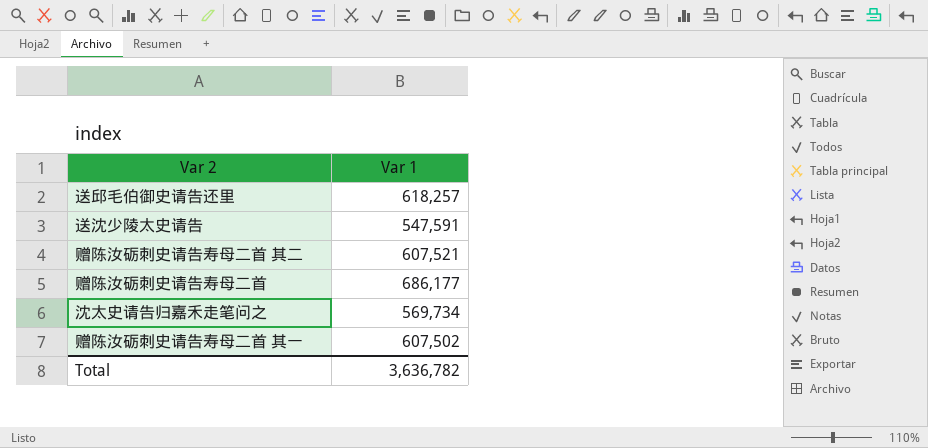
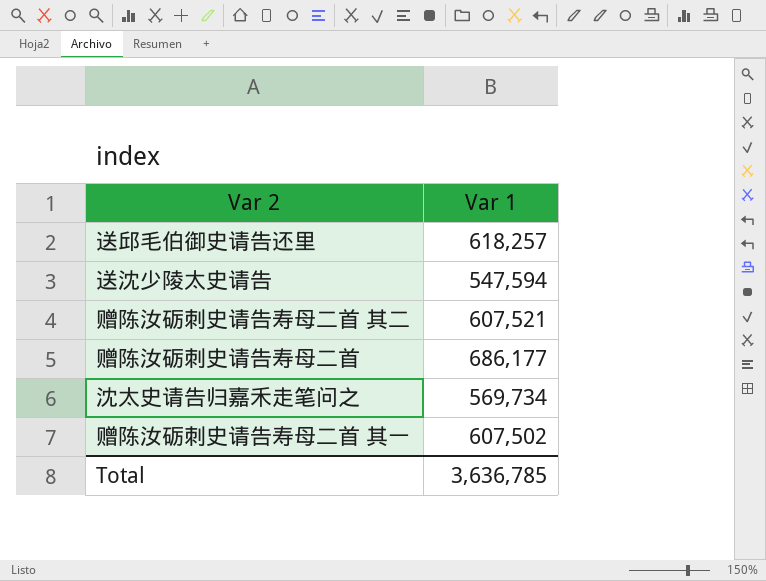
送沈少陵太史请告 | Var 1: 547,591 -> 547,594
Total | Var 1: 3,636,782 -> 3,636,785

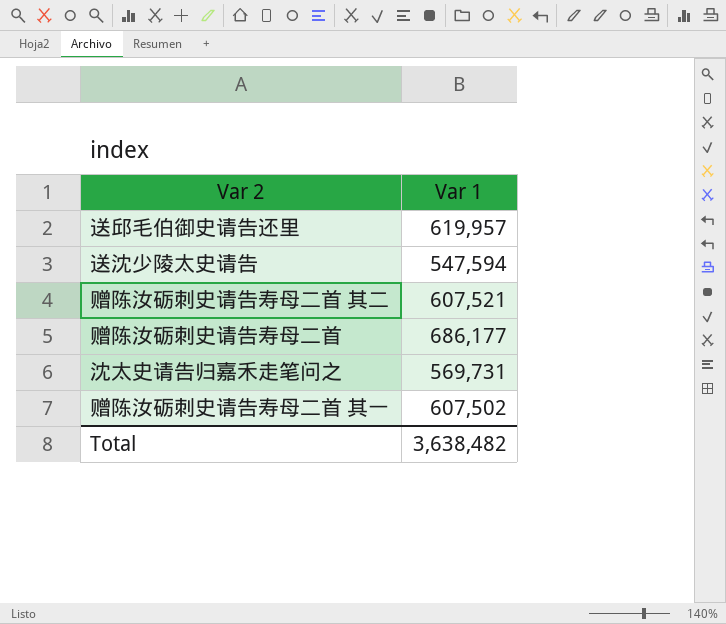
送邱毛伯御史请告还里 | Var 1: 618,257 -> 619,957
沈太史请告归嘉禾走笔问之 | Var 1: 569,734 -> 569,731
Total | Var 1: 3,636,785 -> 3,638,482

